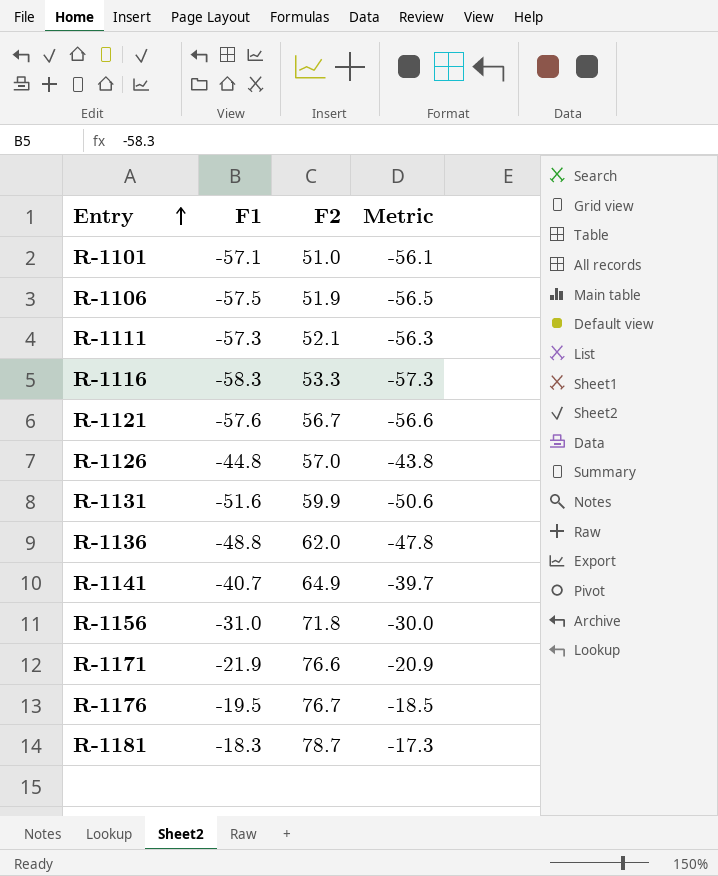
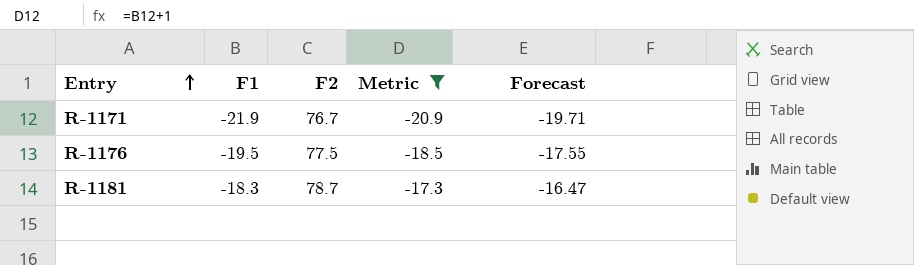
filter: none -> Metric >= -20.9
column Forecast | formula: none -> [F1] * 0.9
R-1171 | F2: 76.6 -> 76.7
R-1176 | F2: 76.7 -> 77.5

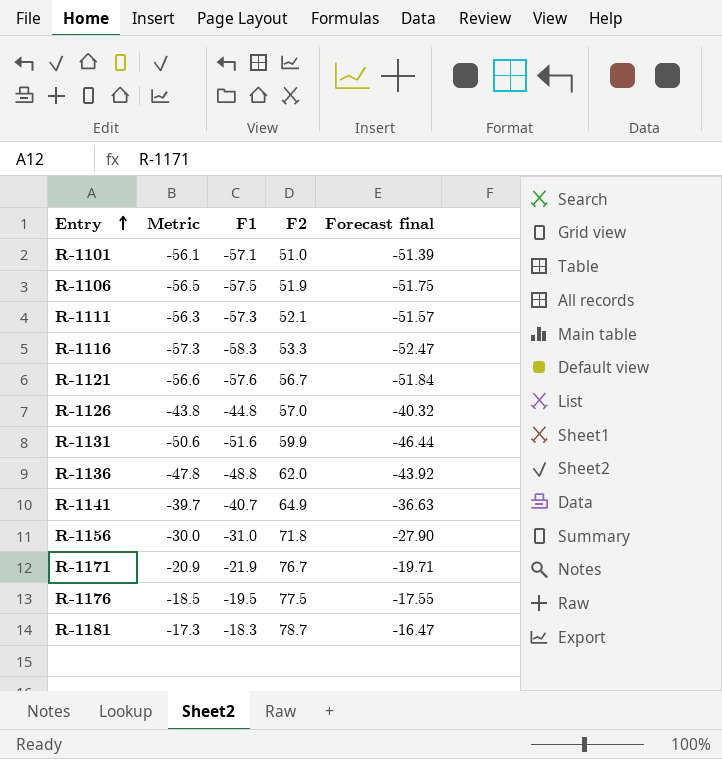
filter: Metric >= -20.9 -> none
column Metric | position: 4 -> 2
column name: Forecast -> Forecast final

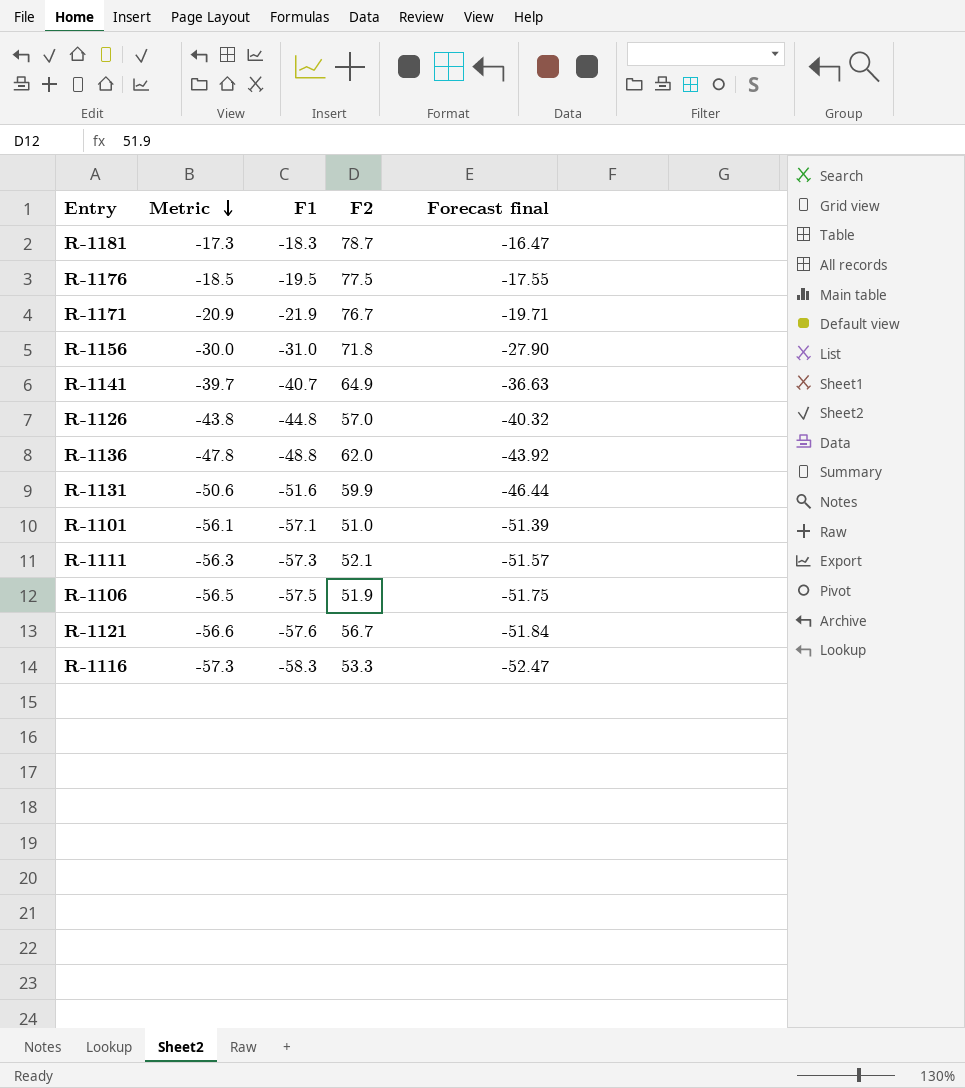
row order: Entry ascending -> Metric descending

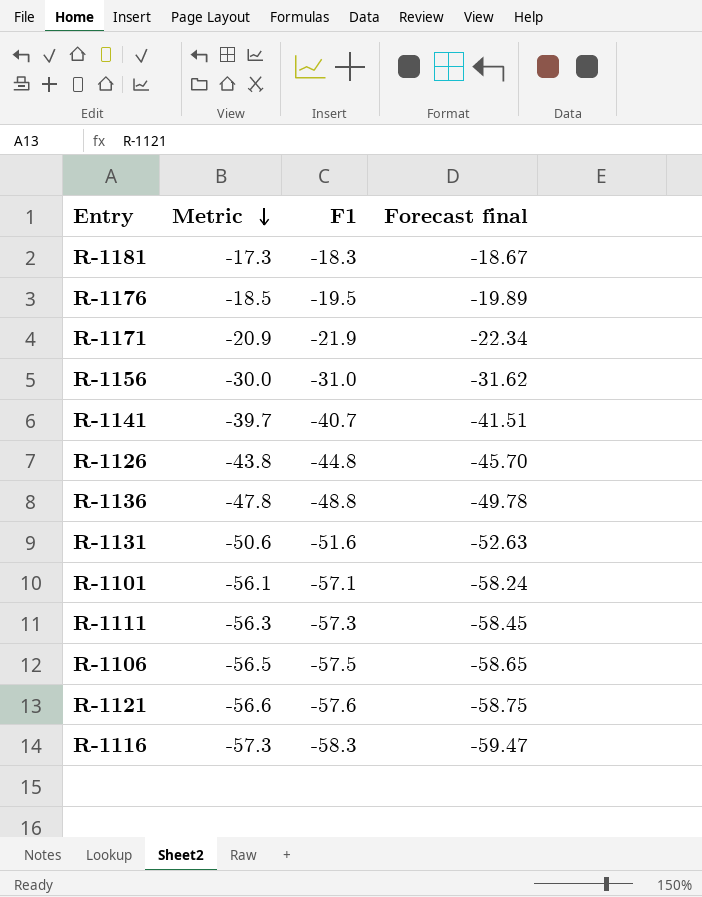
column F2 | position: 4 -> none
column Forecast final | formula: [F1] * 0.9 -> [F1] * 1.02

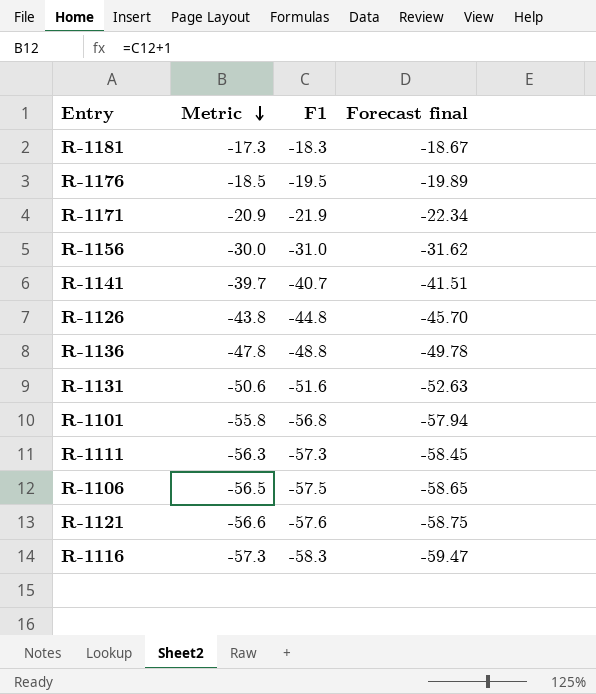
R-1101 | Metric: -56.1 -> -55.8
R-1101 | F1: -57.1 -> -56.8
R-1101 | Forecast final: -58.24 -> -57.94

